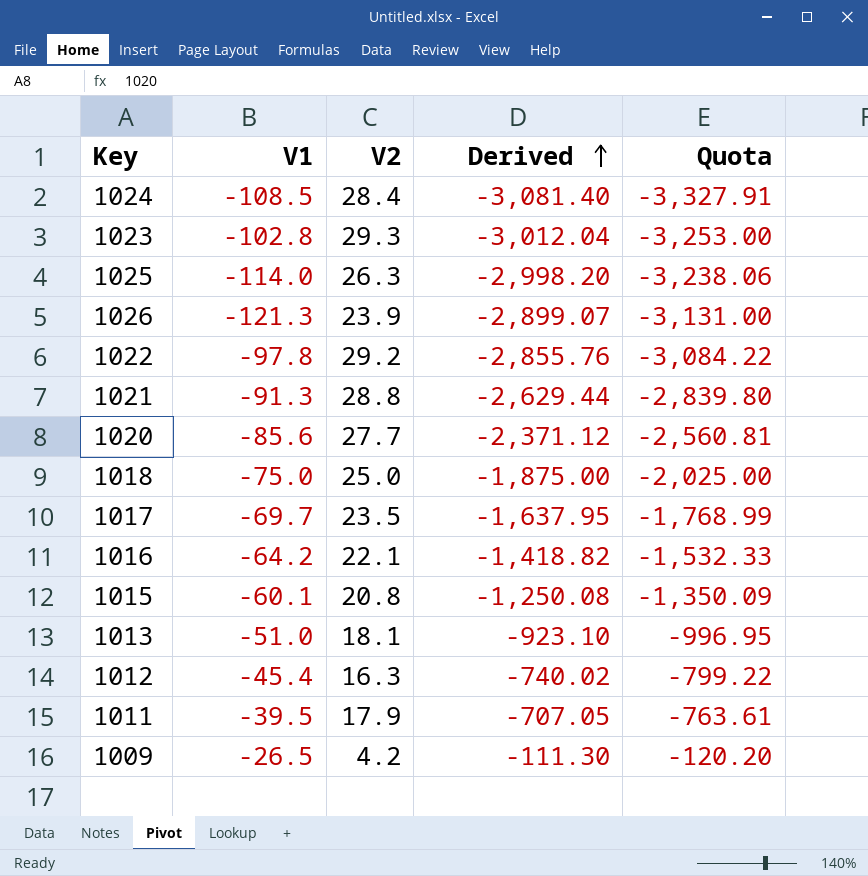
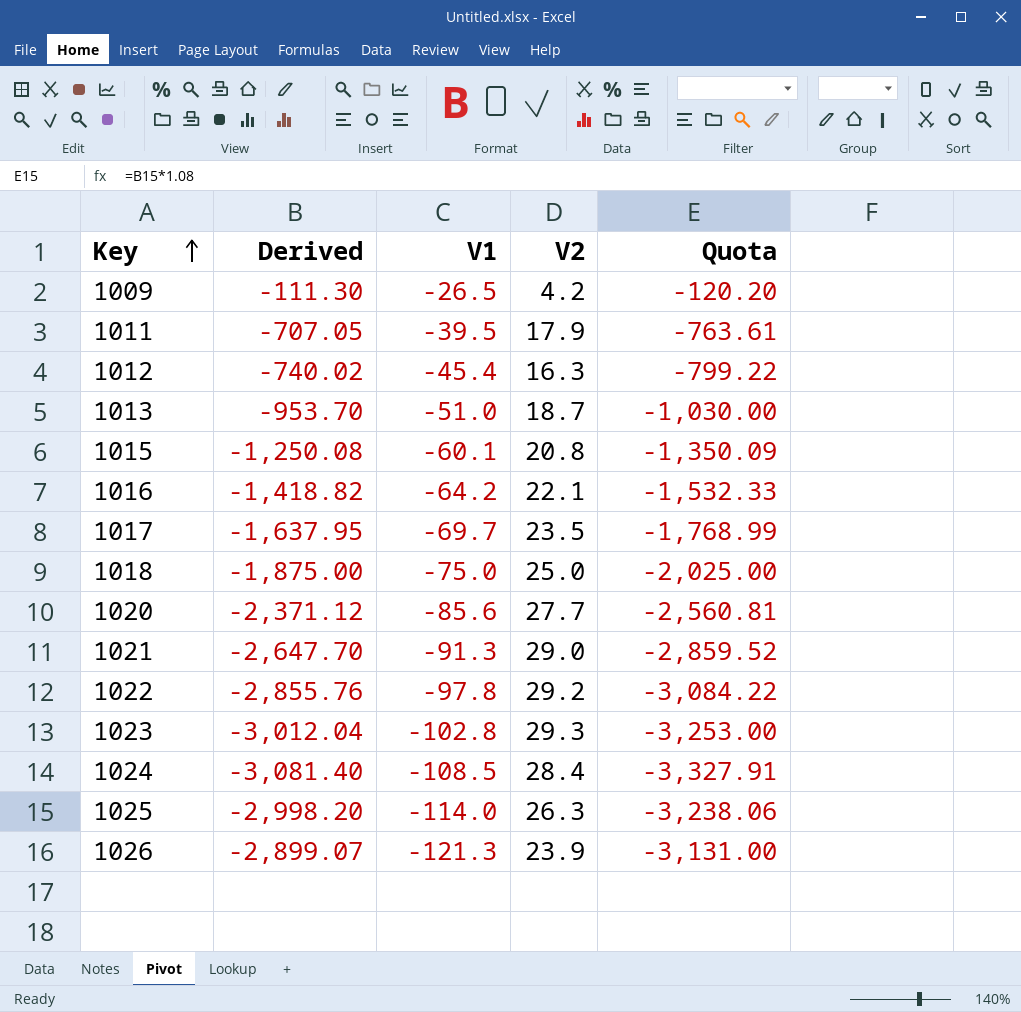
row order: Derived ascending -> Key ascending
column Derived | position: 4 -> 2
1013 | Derived: -923.10 -> -953.70
1013 | V2: 18.1 -> 18.7
1013 | Quota: -996.95 -> -1,030.00
1021 | Derived: -2,629.44 -> -2,647.70
1021 | V2: 28.8 -> 29.0
1021 | Quota: -2,839.80 -> -2,859.52

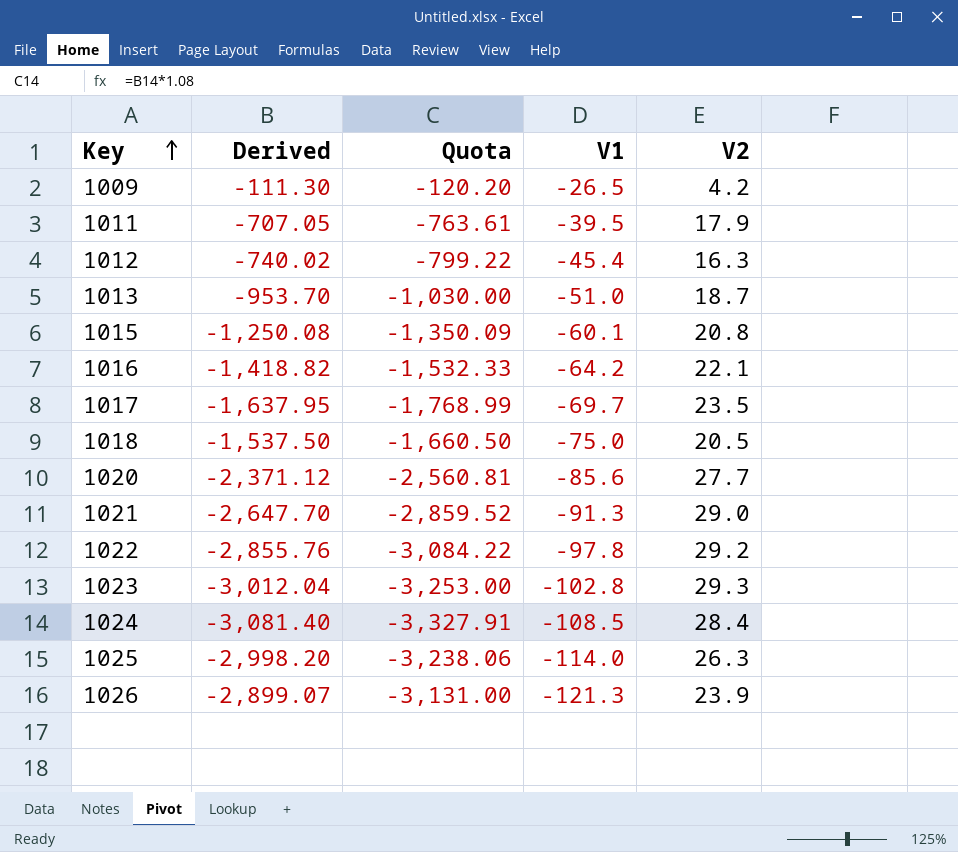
column Quota | position: 5 -> 3
1018 | Derived: -1,875.00 -> -1,537.50
1018 | Quota: -2,025.00 -> -1,660.50
1018 | V2: 25.0 -> 20.5

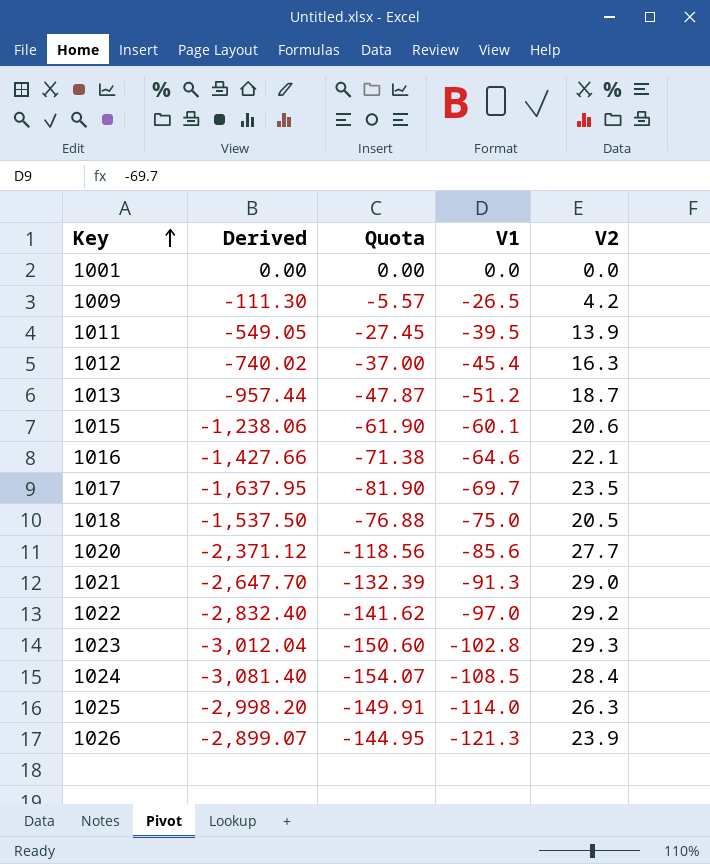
column Quota | formula: [Derived] * 1.08 -> [Derived] * 0.05
row 1001: none -> 0.00 | 0.00 | 0.0 | 0.0
1011 | Derived: -707.05 -> -549.05
1011 | V2: 17.9 -> 13.9
1013 | Derived: -953.70 -> -957.44
1013 | V1: -51.0 -> -51.2
1015 | Derived: -1,250.08 -> -1,238.06
1015 | V2: 20.8 -> 20.6
1016 | Derived: -1,418.82 -> -1,427.66
1016 | V1: -64.2 -> -64.6
1022 | Derived: -2,855.76 -> -2,832.40
1022 | V1: -97.8 -> -97.0

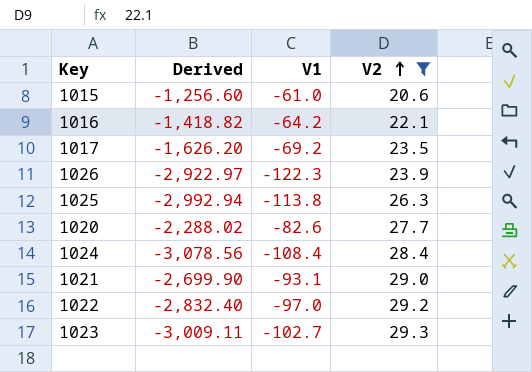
filter: none -> V2 >= 20.6
row order: Key ascending -> V2 ascending
column Quota | formula: [Derived] * 0.05 -> none
1015 | Derived: -1,238.06 -> -1,256.60
1015 | V1: -60.1 -> -61.0
1016 | Derived: -1,427.66 -> -1,418.82
1016 | V1: -64.6 -> -64.2
1017 | Derived: -1,637.95 -> -1,626.20
1017 | V1: -69.7 -> -69.2
1026 | Derived: -2,899.07 -> -2,922.97
1026 | V1: -121.3 -> -122.3
1025 | Derived: -2,998.20 -> -2,992.94
1025 | V1: -114.0 -> -113.8
1020 | Derived: -2,371.12 -> -2,288.02
1020 | V1: -85.6 -> -82.6
1024 | Derived: -3,081.40 -> -3,078.56
1024 | V1: -108.5 -> -108.4
1021 | Derived: -2,647.70 -> -2,699.90
1021 | V1: -91.3 -> -93.1
1023 | Derived: -3,012.04 -> -3,009.11
1023 | V1: -102.8 -> -102.7

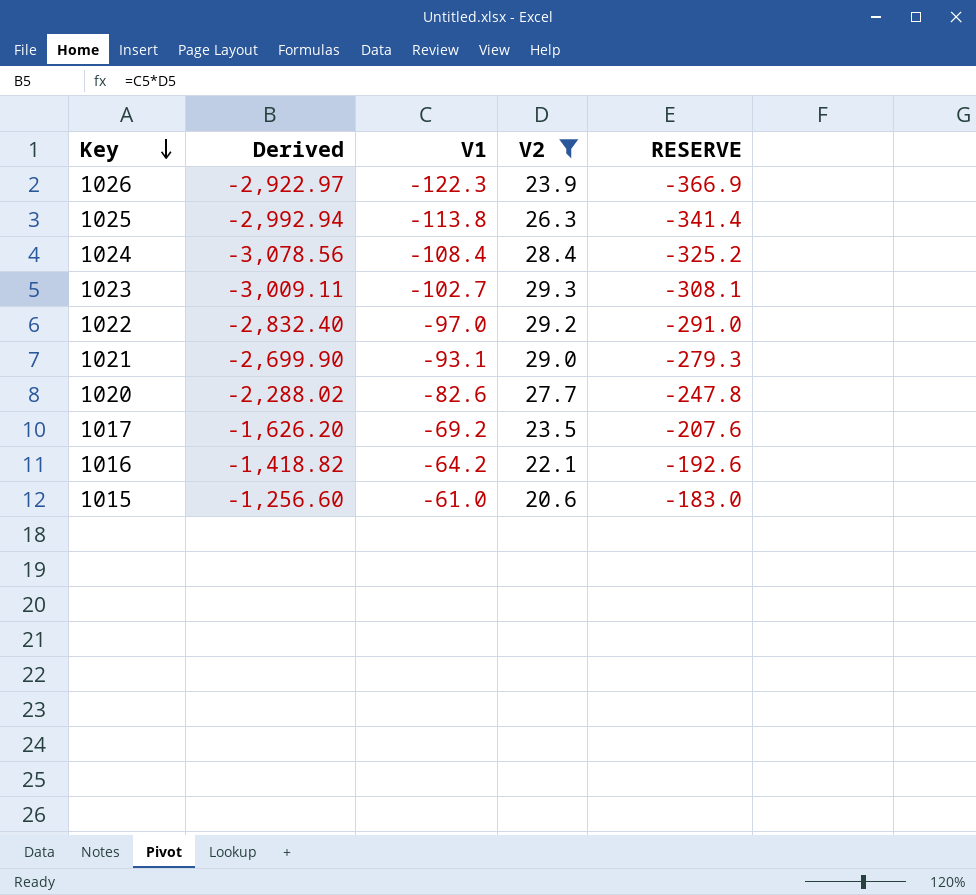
row order: V2 ascending -> Key descending
column RESERVE | formula: none -> [V1] * 3

